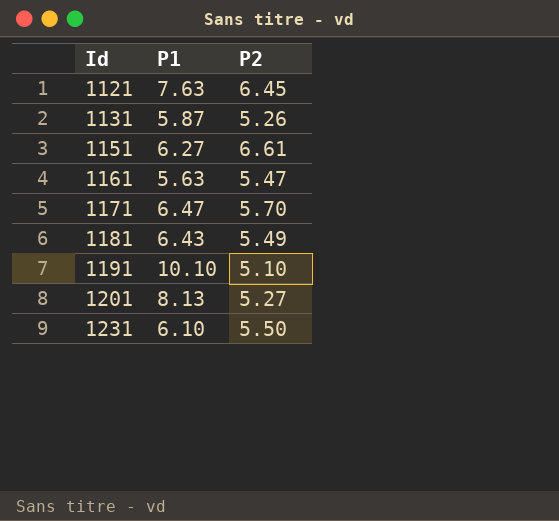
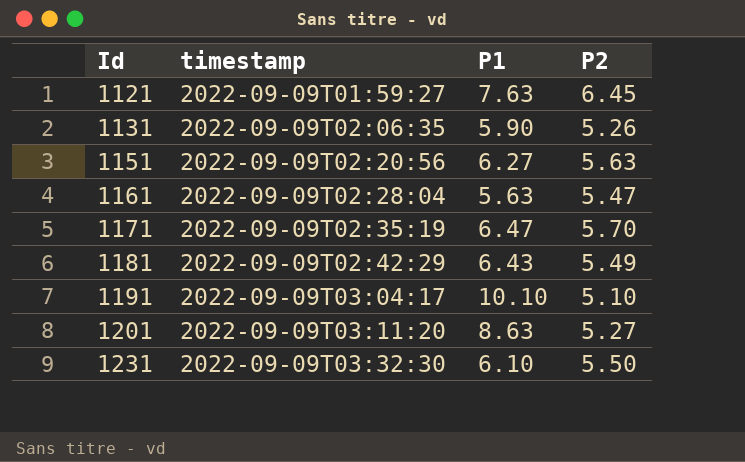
column timestamp | position: none -> 2
1131 | P1: 5.87 -> 5.90
1151 | P2: 6.61 -> 5.63
1201 | P1: 8.13 -> 8.63

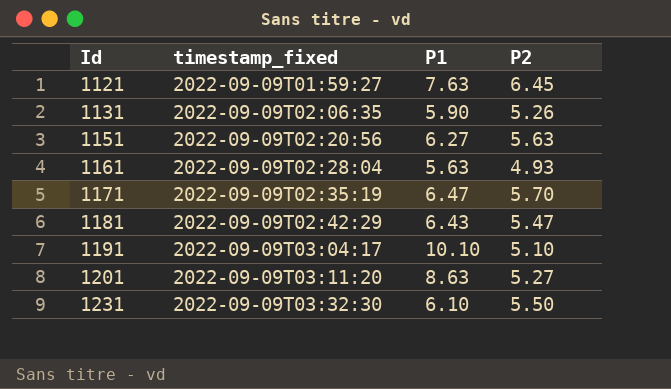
column name: timestamp -> timestamp_fixed
1161 | P2: 5.47 -> 4.93
1181 | P2: 5.49 -> 5.47

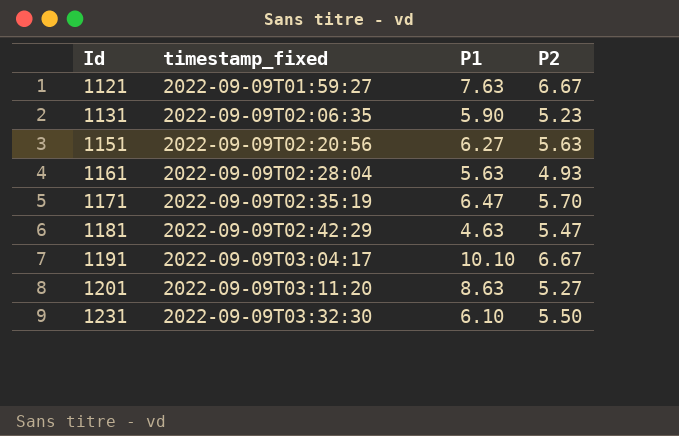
1121 | P2: 6.45 -> 6.67
1131 | P2: 5.26 -> 5.23
1181 | P1: 6.43 -> 4.63
1191 | P2: 5.10 -> 6.67

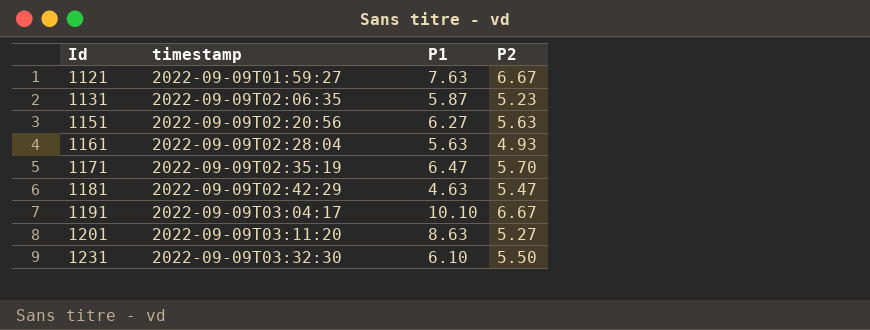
column name: timestamp_fixed -> timestamp
1131 | P1: 5.90 -> 5.87

